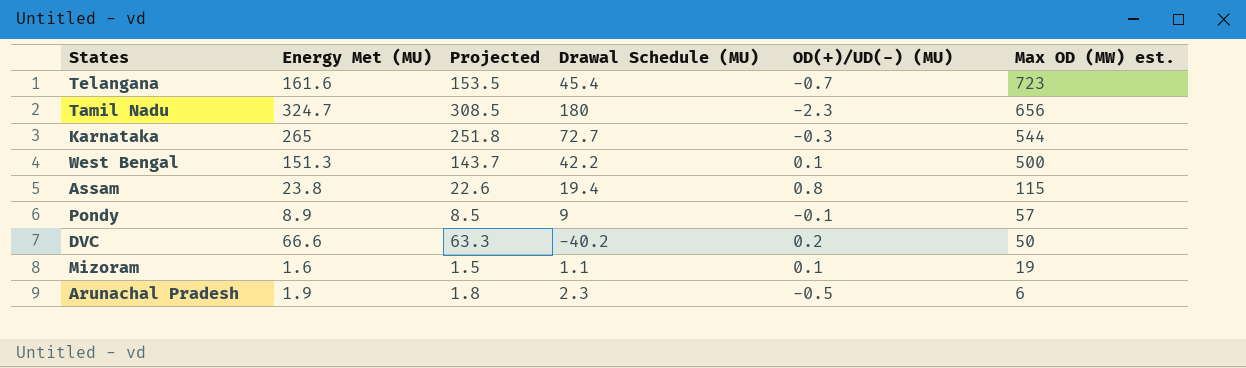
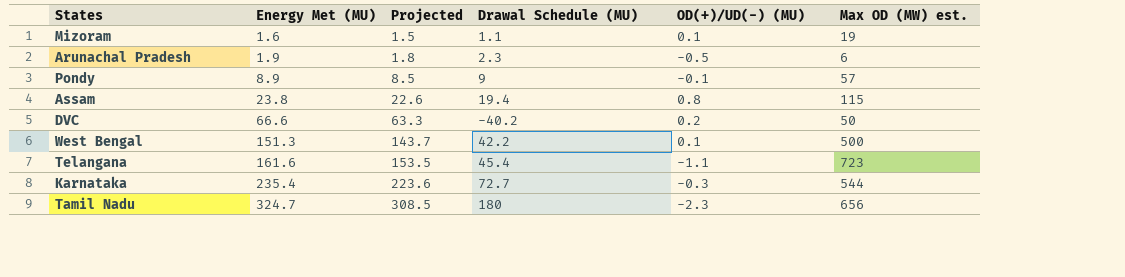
row order: Max OD (MW) est. descending -> Energy Met (MU) ascending
Telangana | OD(+)/UD(-) (MU): -0.7 -> -1.1
Karnataka | Energy Met (MU): 265 -> 235.4
Karnataka | Projected: 251.8 -> 223.6

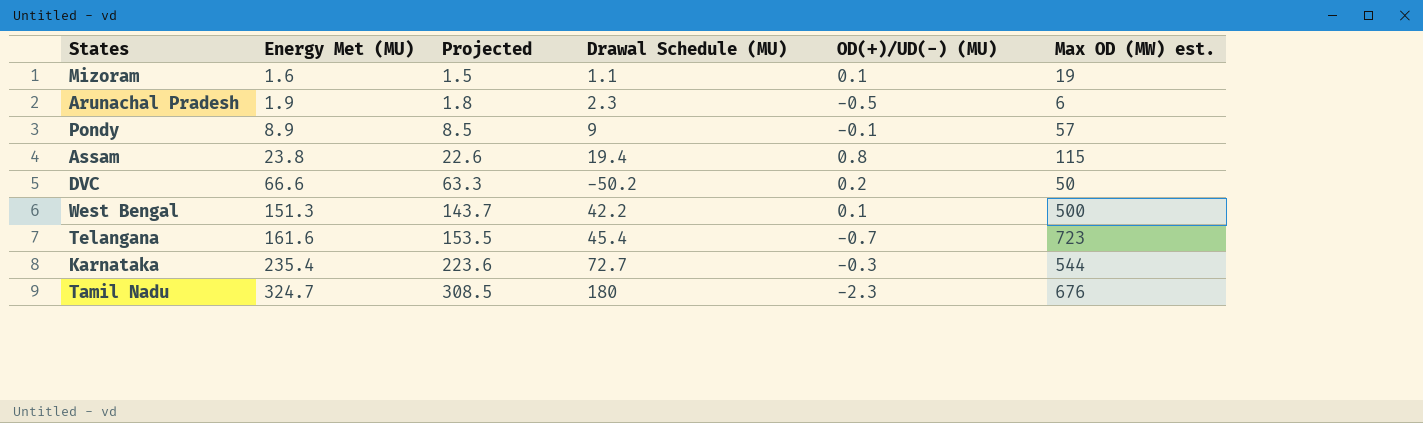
DVC | Drawal Schedule (MU): -40.2 -> -50.2
Telangana | OD(+)/UD(-) (MU): -1.1 -> -0.7
Tamil Nadu | Max OD (MW) est.: 656 -> 676

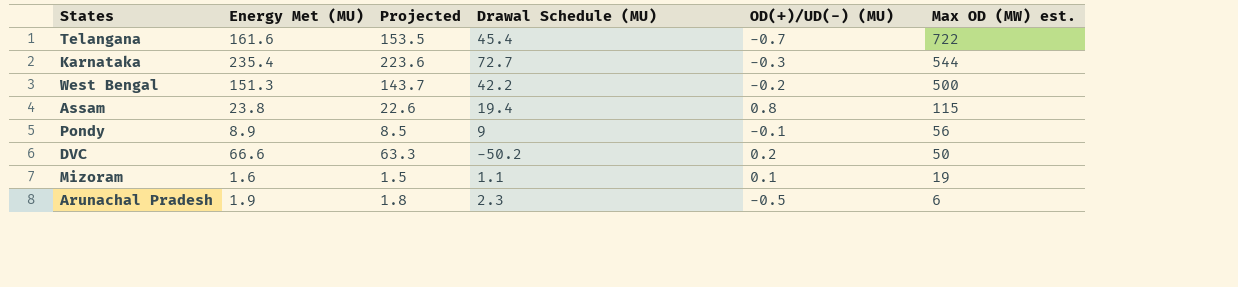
row order: Energy Met (MU) ascending -> Max OD (MW) est. descending
row Tamil Nadu: 324.7 | 308.5 | 180 | -2.3 | 676 -> none
Telangana | Max OD (MW) est.: 723 -> 722
West Bengal | OD(+)/UD(-) (MU): 0.1 -> -0.2
Pondy | Max OD (MW) est.: 57 -> 56

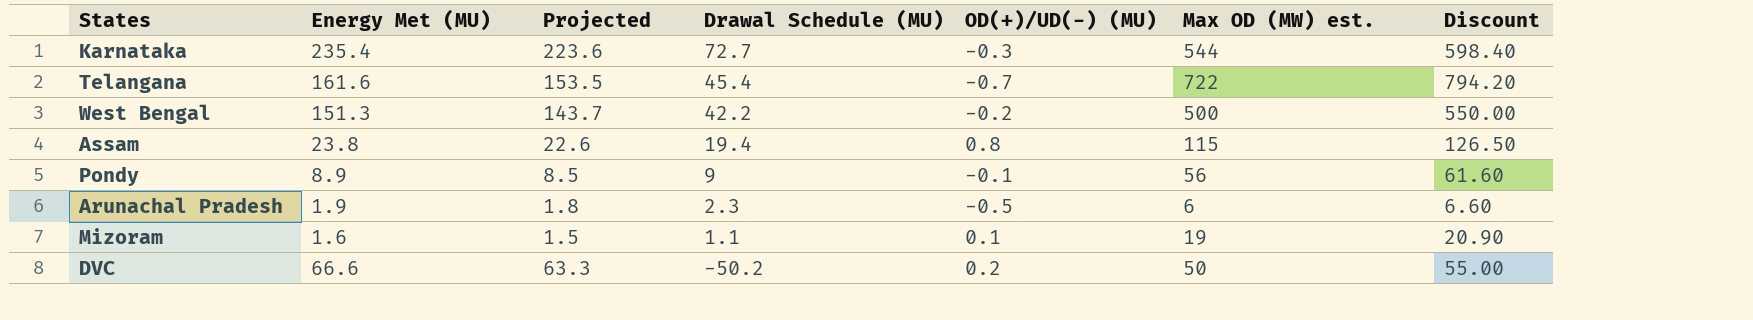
row order: Max OD (MW) est. descending -> Drawal Schedule (MU) descending
column Discount | formula: none -> [Max OD (MW) est.] * 1.1

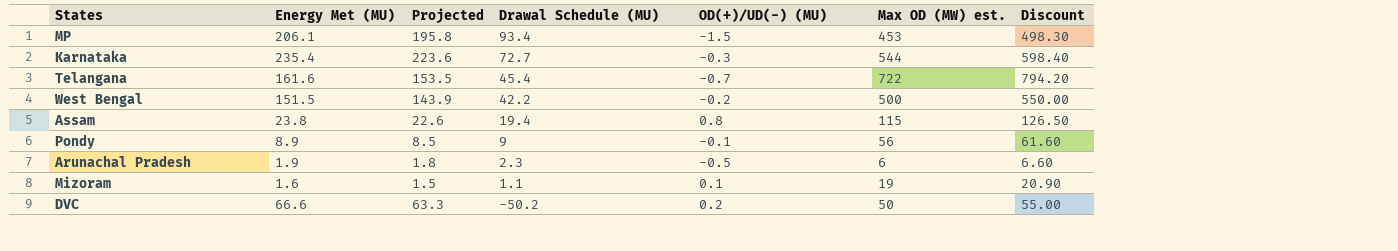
row MP: none -> 206.1 | 195.8 | 93.4 | -1.5 | 453 | 498.30
West Bengal | Energy Met (MU): 151.3 -> 151.5
West Bengal | Projected: 143.7 -> 143.9

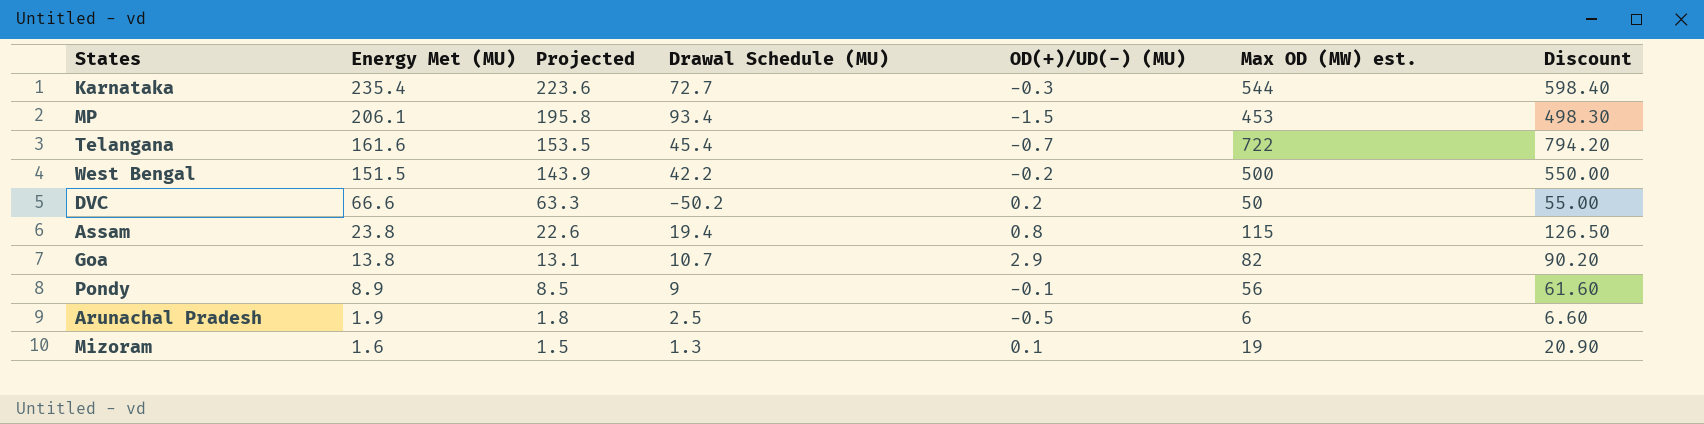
row order: Drawal Schedule (MU) descending -> Energy Met (MU) descending
row Goa: none -> 13.8 | 13.1 | 10.7 | 2.9 | 82 | 90.20
Arunachal Pradesh | Drawal Schedule (MU): 2.3 -> 2.5
Mizoram | Drawal Schedule (MU): 1.1 -> 1.3

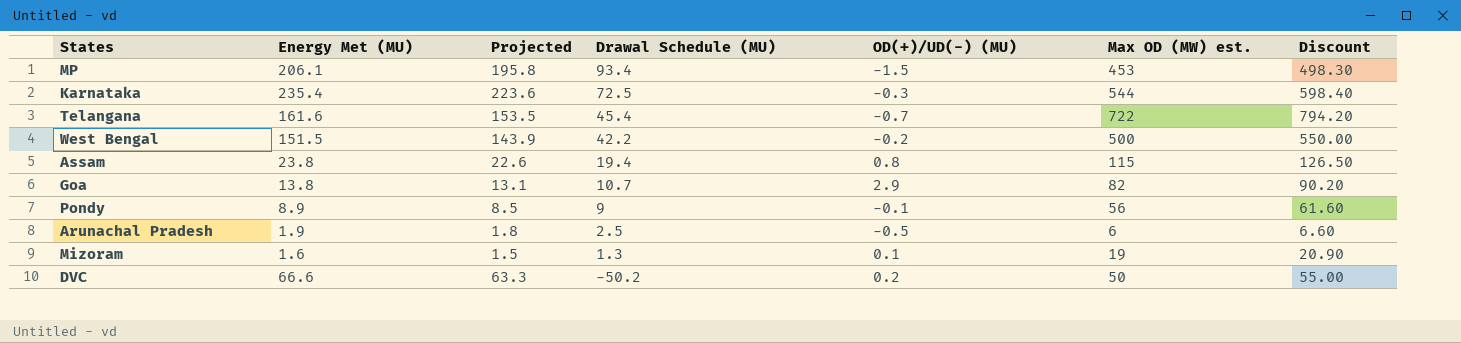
row order: Energy Met (MU) descending -> Drawal Schedule (MU) descending
Karnataka | Drawal Schedule (MU): 72.7 -> 72.5

